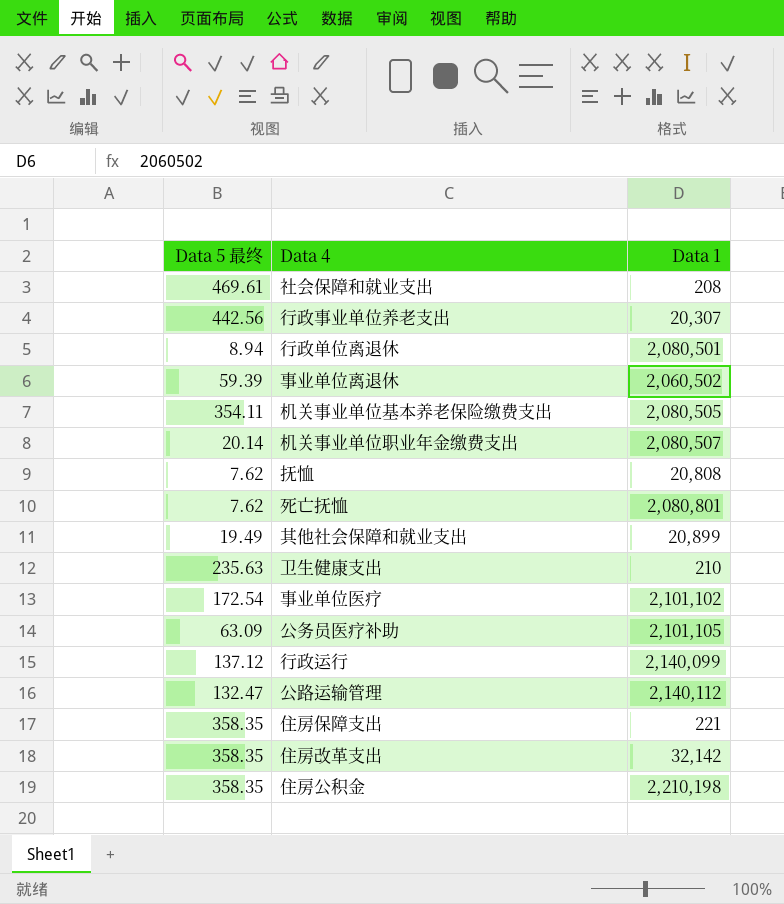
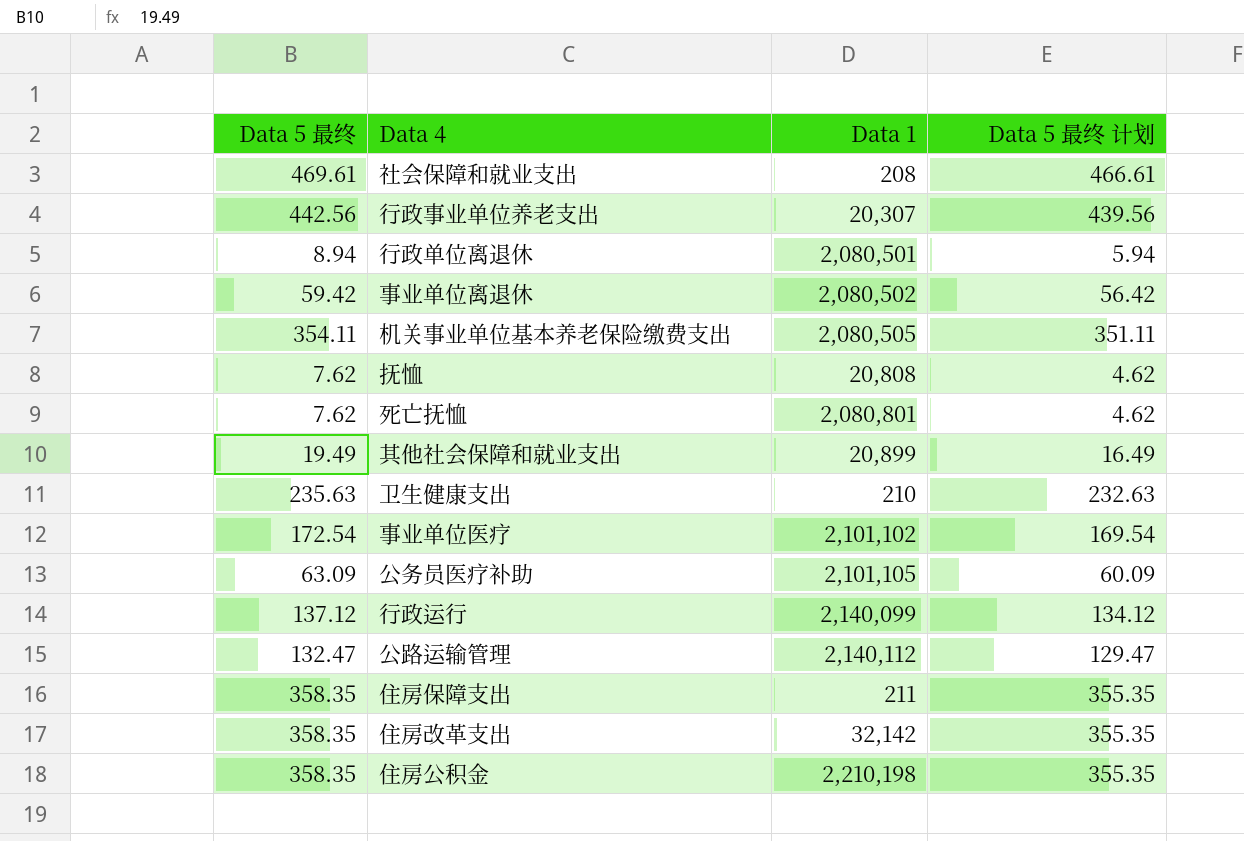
column Data 5 最终 计划 | formula: none -> [Data 5 最终] - 3
row 机关事业单位职业年金缴费支出: 20.14 | 2,080,507 -> none
事业单位离退休 | Data 5 最终: 59.39 -> 59.42
事业单位离退休 | Data 1: 2,060,502 -> 2,080,502
住房保障支出 | Data 1: 221 -> 211

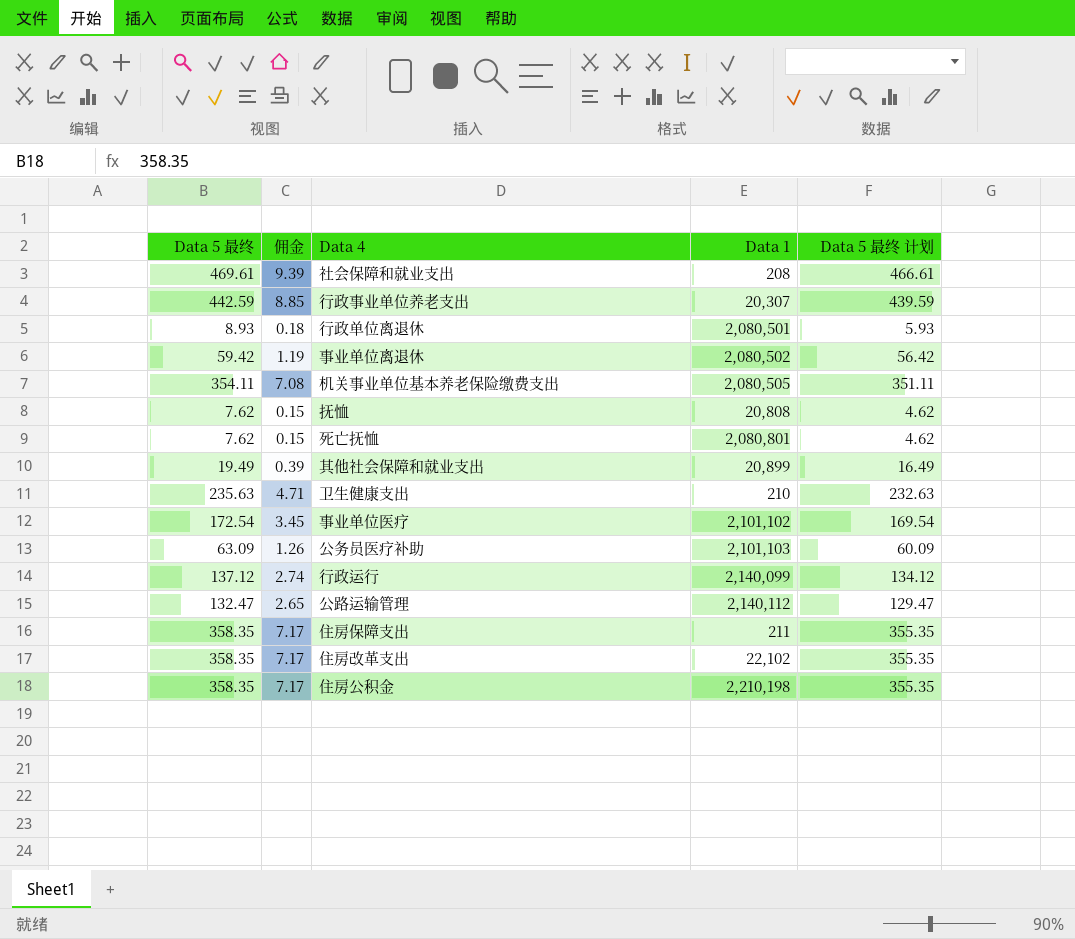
column 佣金 | formula: none -> [Data 5 最终] * 0.02
行政事业单位养老支出 | Data 5 最终: 442.56 -> 442.59
行政事业单位养老支出 | Data 5 最终 计划: 439.56 -> 439.59
行政单位离退休 | Data 5 最终: 8.94 -> 8.93
行政单位离退休 | Data 5 最终 计划: 5.94 -> 5.93
公务员医疗补助 | Data 1: 2,101,105 -> 2,101,103
住房改革支出 | Data 1: 32,142 -> 22,102

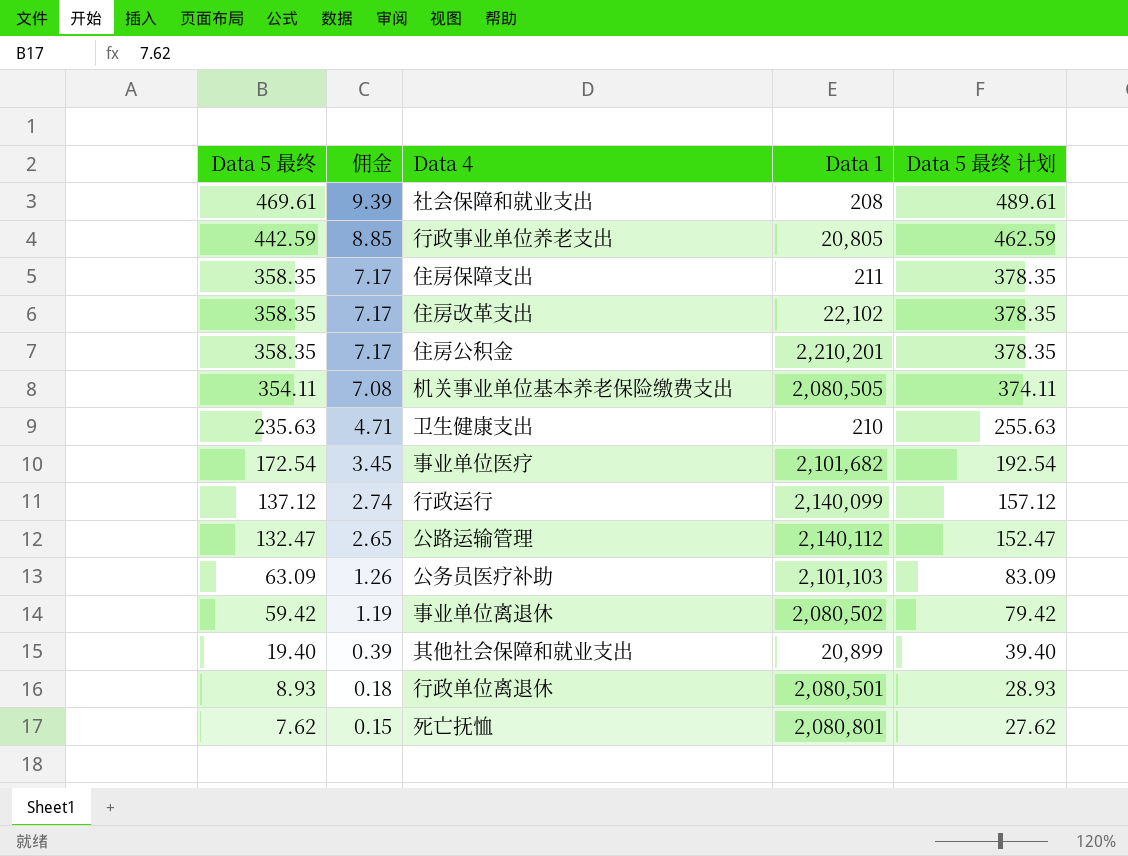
row order: none -> Data 5 最终 descending
column Data 5 最终 计划 | formula: [Data 5 最终] - 3 -> [Data 5 最终] + 20
row 抚恤: 7.62 | 0.15 | 20,808 | 4.62 -> none
行政事业单位养老支出 | Data 1: 20,307 -> 20,805
住房公积金 | Data 1: 2,210,198 -> 2,210,201
事业单位医疗 | Data 1: 2,101,102 -> 2,101,682
其他社会保障和就业支出 | Data 5 最终: 19.49 -> 19.40

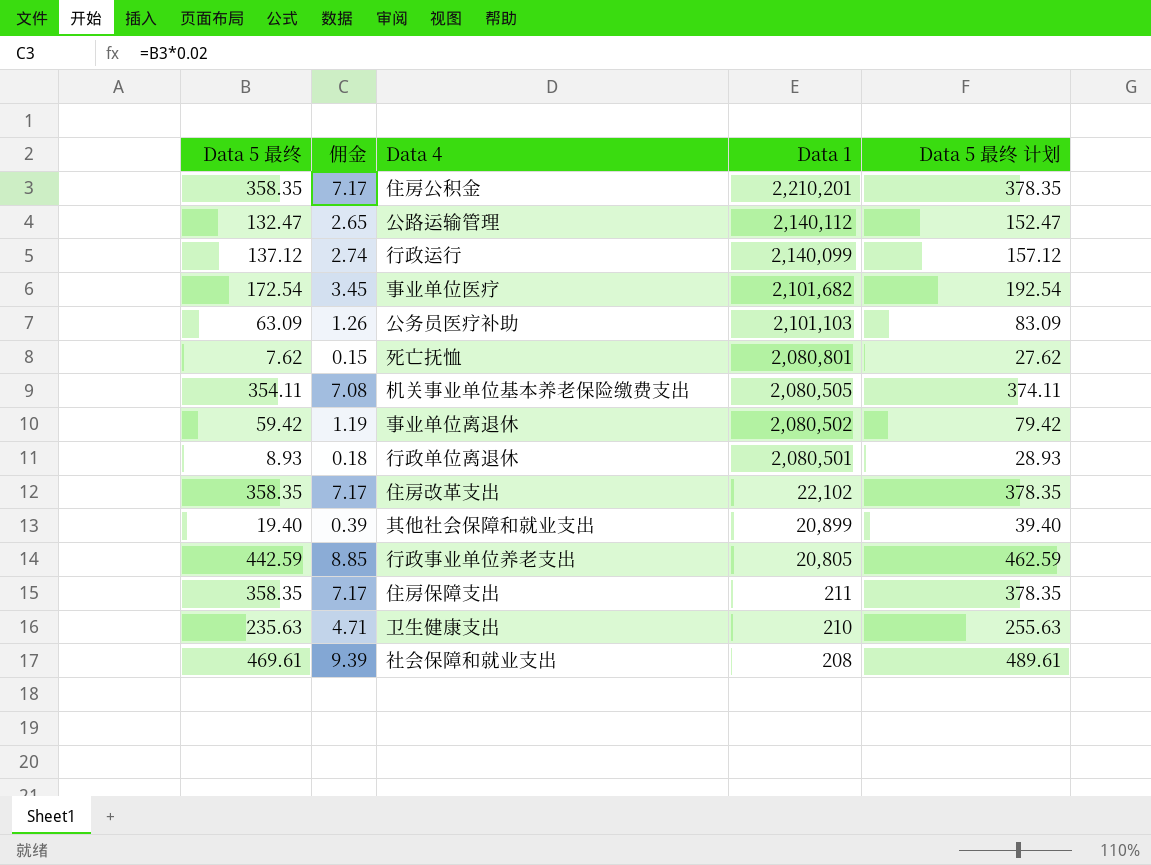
row order: Data 5 最终 descending -> Data 1 descending

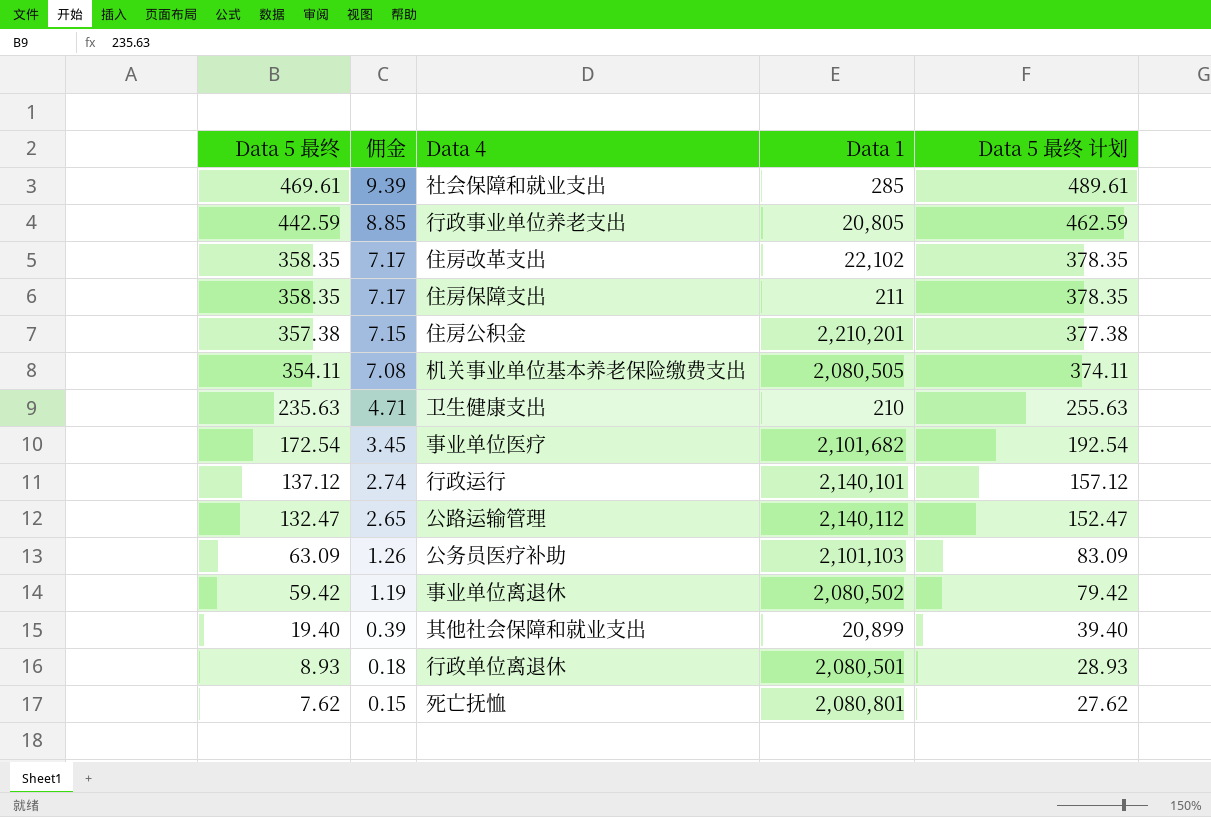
row order: Data 1 descending -> Data 5 最终 descending
社会保障和就业支出 | Data 1: 208 -> 285
住房公积金 | Data 5 最终: 358.35 -> 357.38
住房公积金 | 佣金: 7.17 -> 7.15
住房公积金 | Data 5 最终 计划: 378.35 -> 377.38
行政运行 | Data 1: 2,140,099 -> 2,140,101

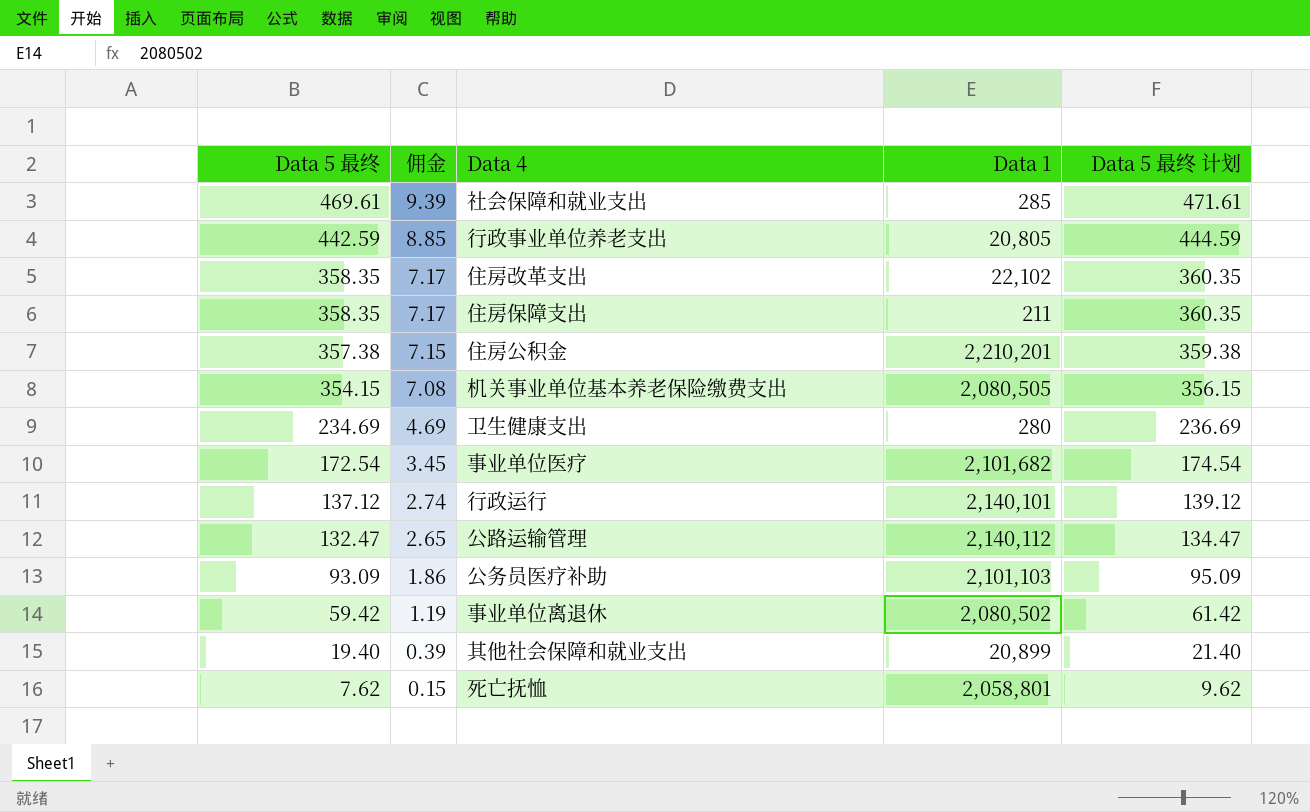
column Data 5 最终 计划 | formula: [Data 5 最终] + 20 -> [Data 5 最终] + 2
row 行政单位离退休: 8.93 | 0.18 | 2,080,501 | 28.93 -> none
机关事业单位基本养老保险缴费支出 | Data 5 最终: 354.11 -> 354.15
卫生健康支出 | Data 5 最终: 235.63 -> 234.69
卫生健康支出 | 佣金: 4.71 -> 4.69
卫生健康支出 | Data 1: 210 -> 280
公务员医疗补助 | Data 5 最终: 63.09 -> 93.09
公务员医疗补助 | 佣金: 1.26 -> 1.86
死亡抚恤 | Data 1: 2,080,801 -> 2,058,801

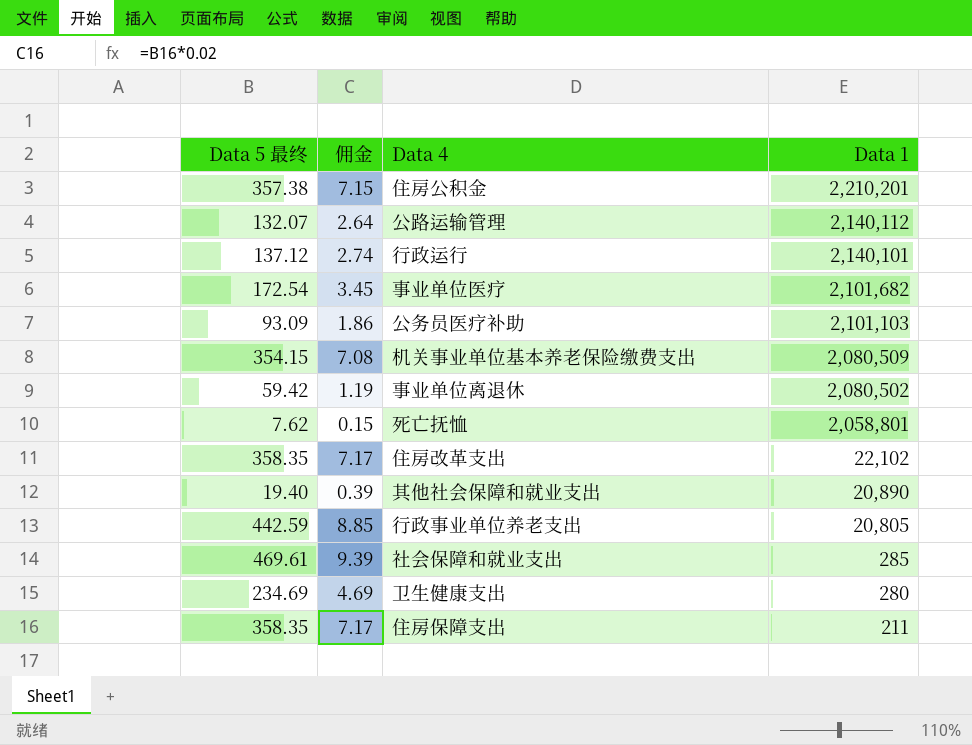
row order: Data 5 最终 descending -> Data 1 descending
column Data 5 最终 计划 | formula: [Data 5 最终] + 2 -> none
公路运输管理 | Data 5 最终: 132.47 -> 132.07
公路运输管理 | 佣金: 2.65 -> 2.64
机关事业单位基本养老保险缴费支出 | Data 1: 2,080,505 -> 2,080,509
其他社会保障和就业支出 | Data 1: 20,899 -> 20,890

